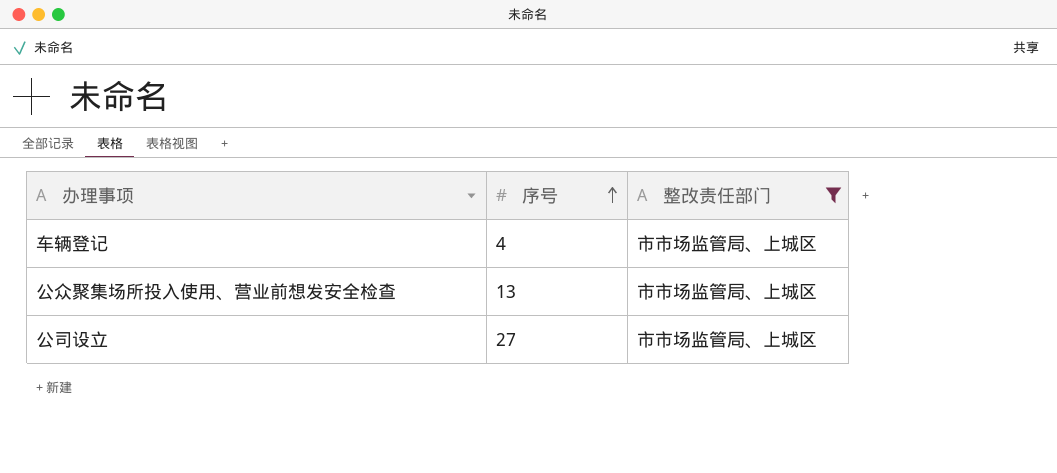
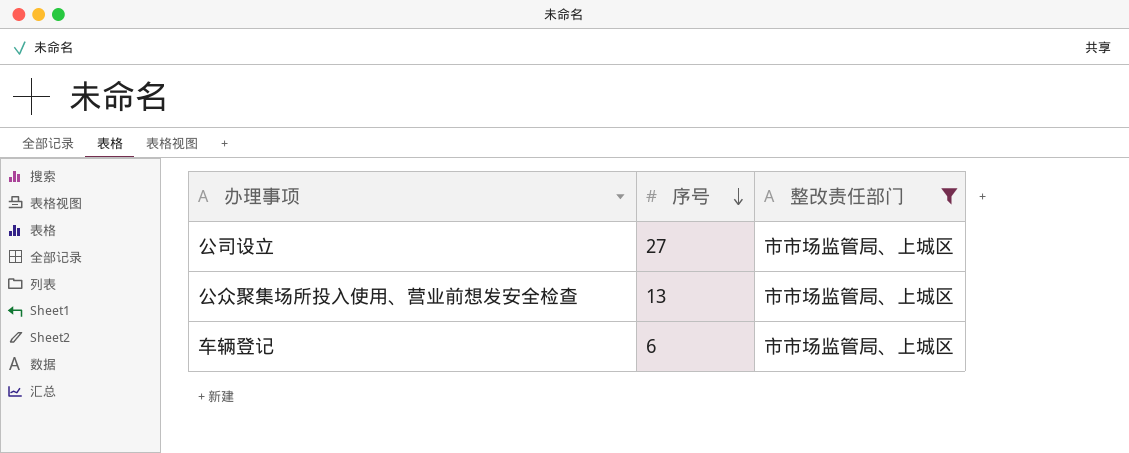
row order: 序号 ascending -> 序号 descending
车辆登记 | 序号: 4 -> 6

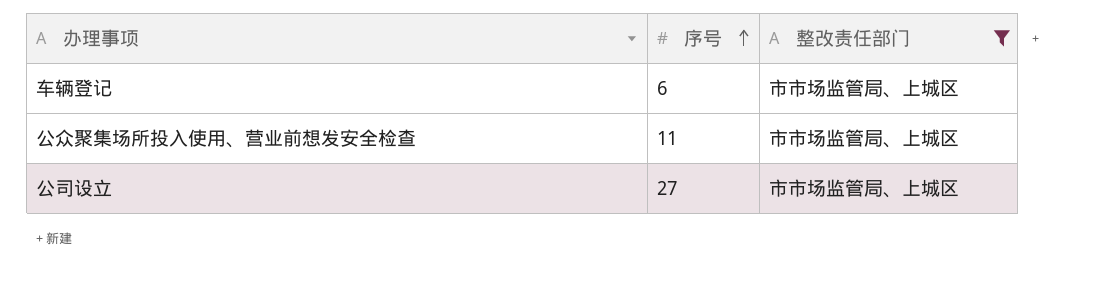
row order: 序号 descending -> 序号 ascending
公众聚集场所投入使用、营业前想发安全检查 | 序号: 13 -> 11

